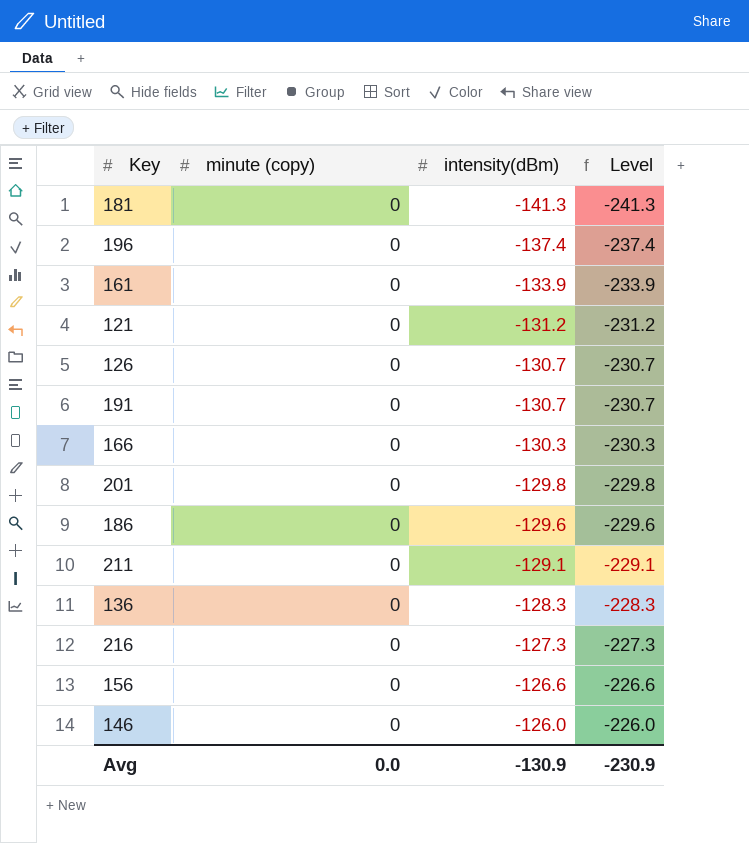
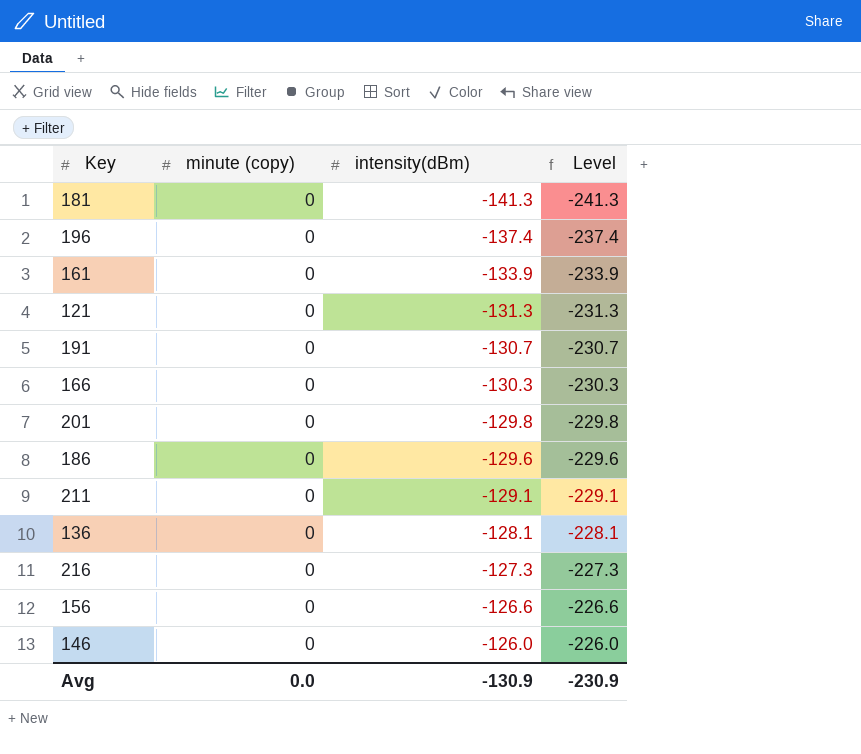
row 126: 0 | -130.7 | -230.7 -> none
121 | intensity(dBm): -131.2 -> -131.3
121 | Level: -231.2 -> -231.3
136 | intensity(dBm): -128.3 -> -128.1
136 | Level: -228.3 -> -228.1

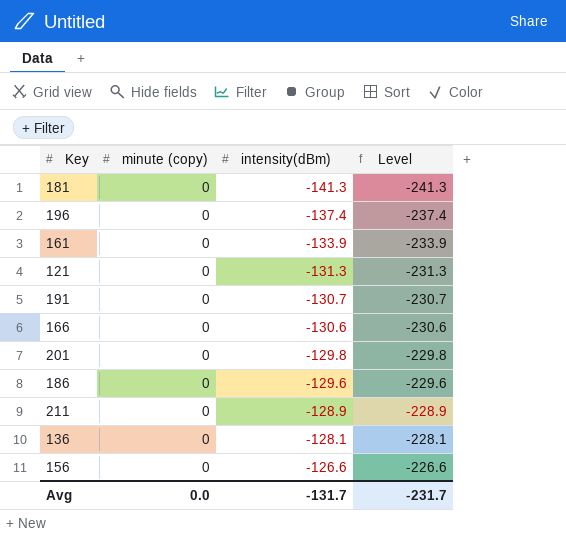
row 216: 0 | -127.3 | -227.3 -> none
row 146: 0 | -126.0 | -226.0 -> none
166 | intensity(dBm): -130.3 -> -130.6
166 | Level: -230.3 -> -230.6
211 | intensity(dBm): -129.1 -> -128.9
211 | Level: -229.1 -> -228.9
Avg | intensity(dBm): -130.9 -> -131.7
Avg | Level: -230.9 -> -231.7

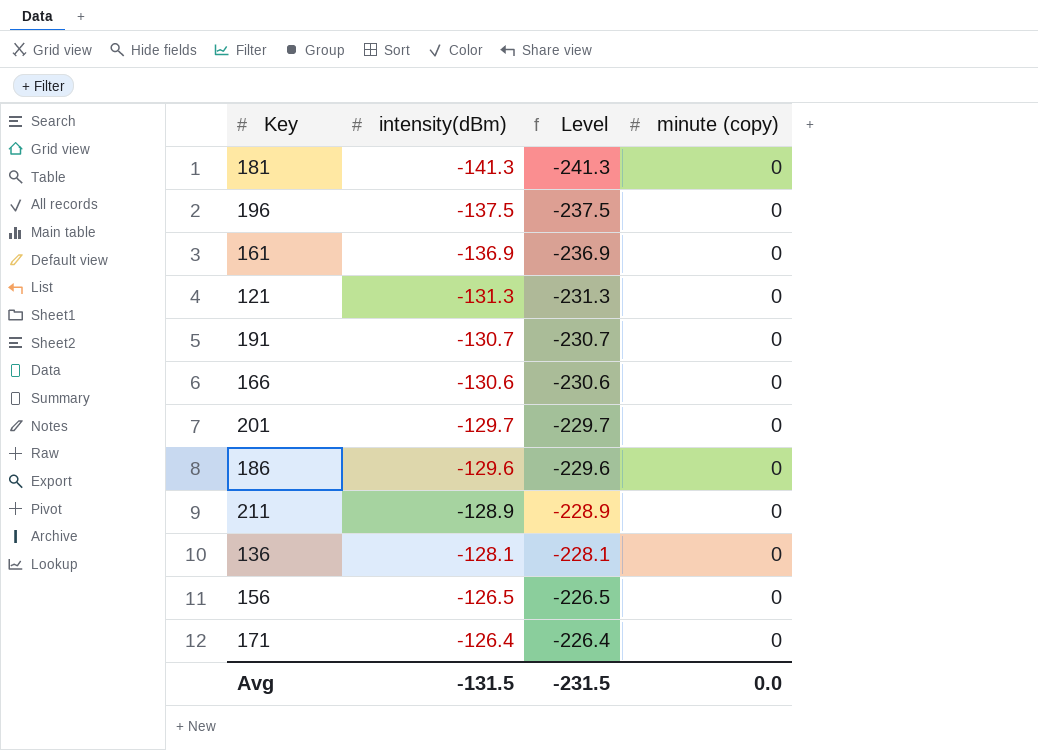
column minute (copy) | position: 2 -> 4
196 | intensity(dBm): -137.4 -> -137.5
196 | Level: -237.4 -> -237.5
161 | intensity(dBm): -133.9 -> -136.9
161 | Level: -233.9 -> -236.9
201 | intensity(dBm): -129.8 -> -129.7
201 | Level: -229.8 -> -229.7
156 | intensity(dBm): -126.6 -> -126.5
156 | Level: -226.6 -> -226.5
row 171: none -> -126.4 | -226.4 | 0
Avg | intensity(dBm): -131.7 -> -131.5
Avg | Level: -231.7 -> -231.5

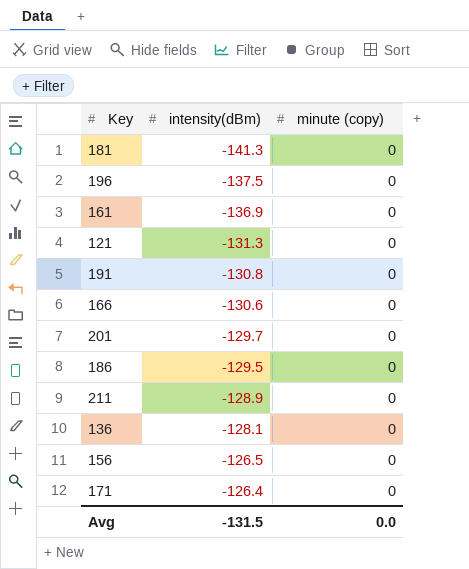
column Level | formula: [intensity(dBm)] - 100 -> none
191 | intensity(dBm): -130.7 -> -130.8
186 | intensity(dBm): -129.6 -> -129.5

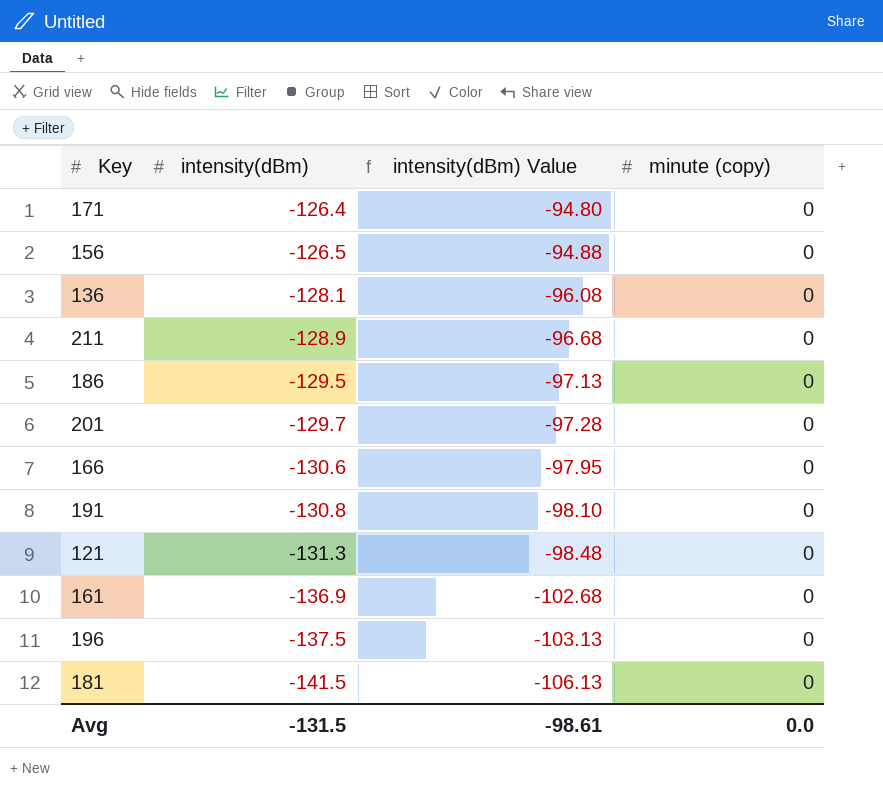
row order: intensity(dBm) ascending -> intensity(dBm) descending
column intensity(dBm) Value | formula: none -> [intensity(dBm)] * 0.75
181 | intensity(dBm): -141.3 -> -141.5

